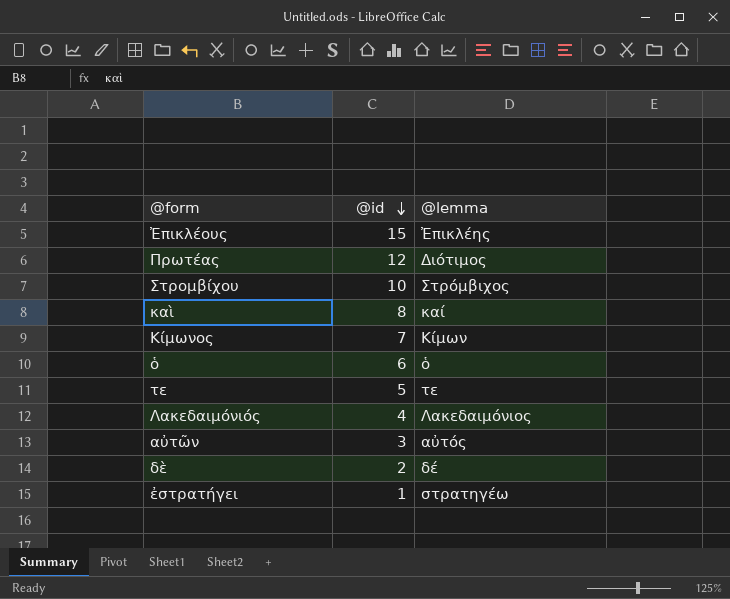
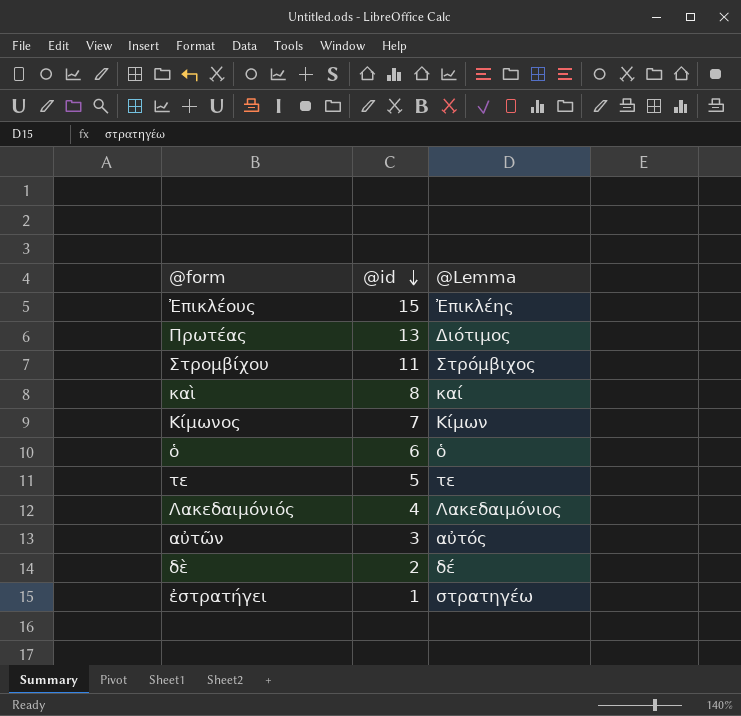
column name: @lemma -> @Lemma
Πρωτέας | @id: 12 -> 13
Στρομβίχου | @id: 10 -> 11

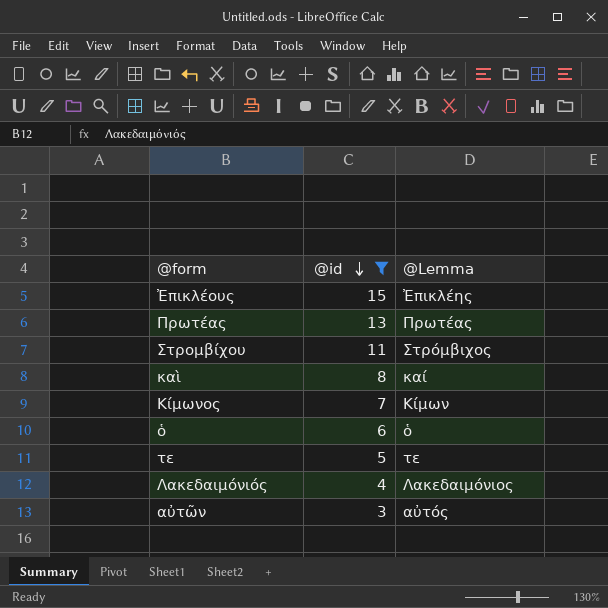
filter: none -> @id >= 3
Πρωτέας | @Lemma: Διότιμος -> Πρωτέας

